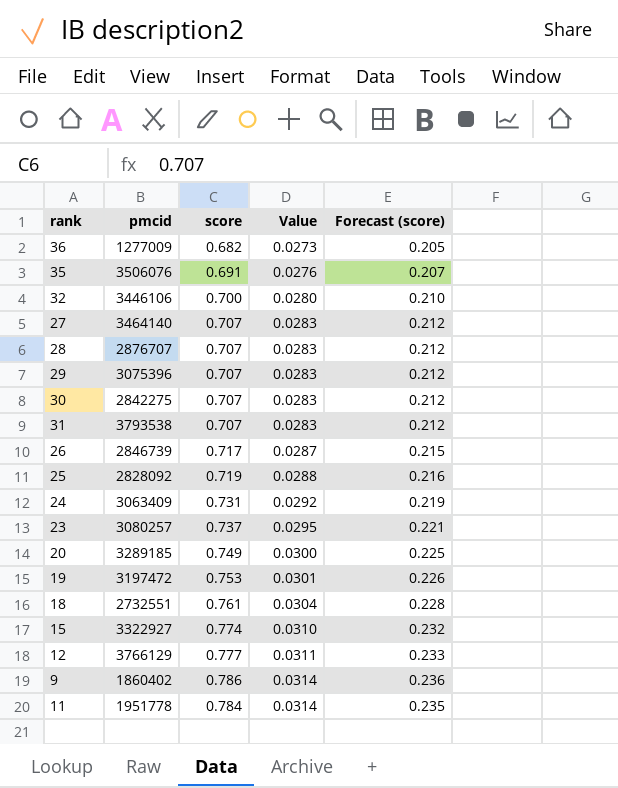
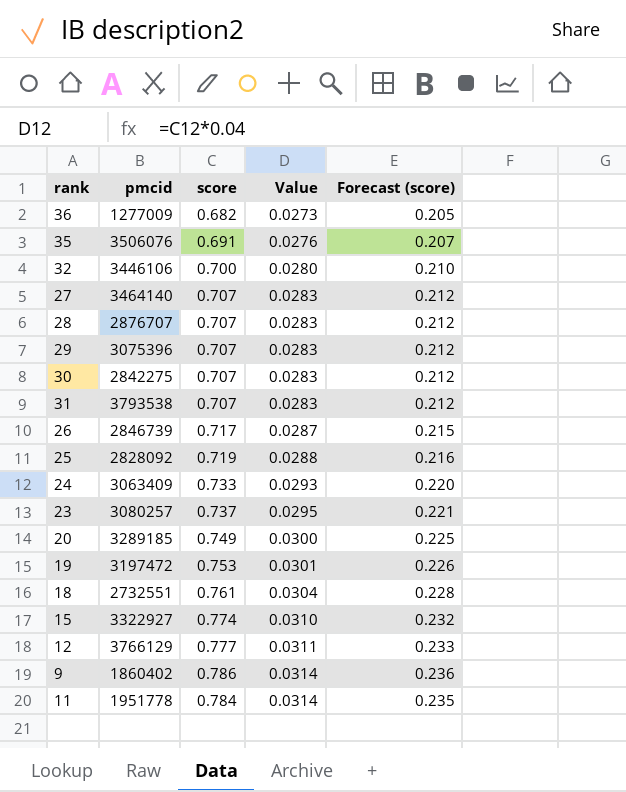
24 | score: 0.731 -> 0.733
24 | Value: 0.0292 -> 0.0293
24 | Forecast (score): 0.219 -> 0.220

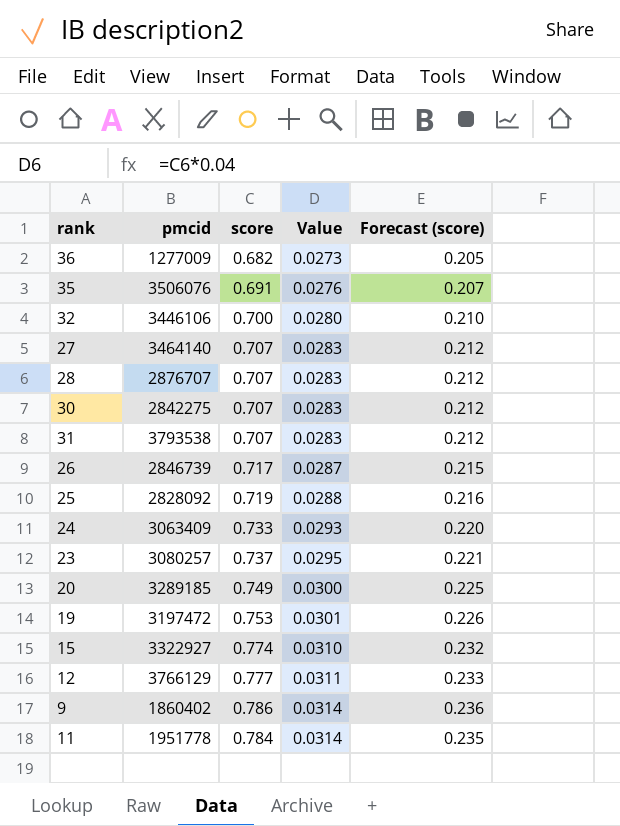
row 29: 3075396 | 0.707 | 0.0283 | 0.212 -> none
row 18: 2732551 | 0.761 | 0.0304 | 0.228 -> none

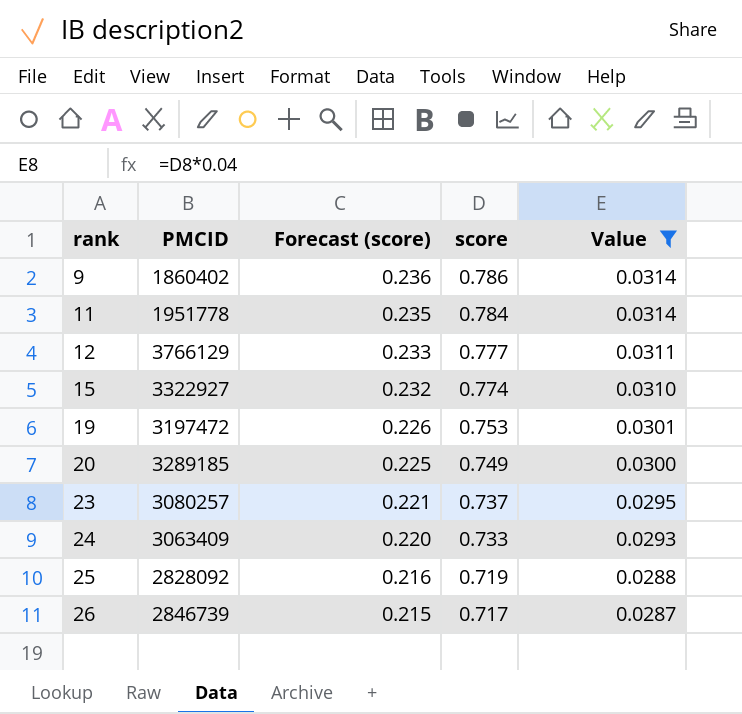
filter: none -> Value >= 0.0287
row order: Value ascending -> rank ascending
column name: pmcid -> PMCID
column Forecast (score) | position: 5 -> 3

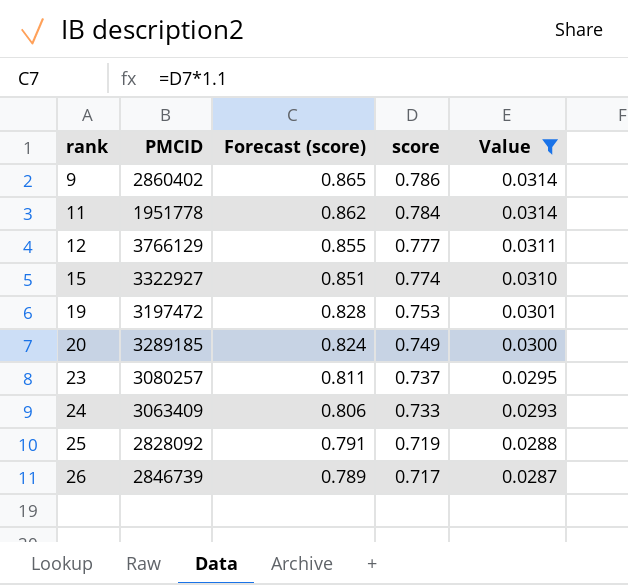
column Forecast (score) | formula: [score] * 0.3 -> [score] * 1.1
9 | PMCID: 1860402 -> 2860402

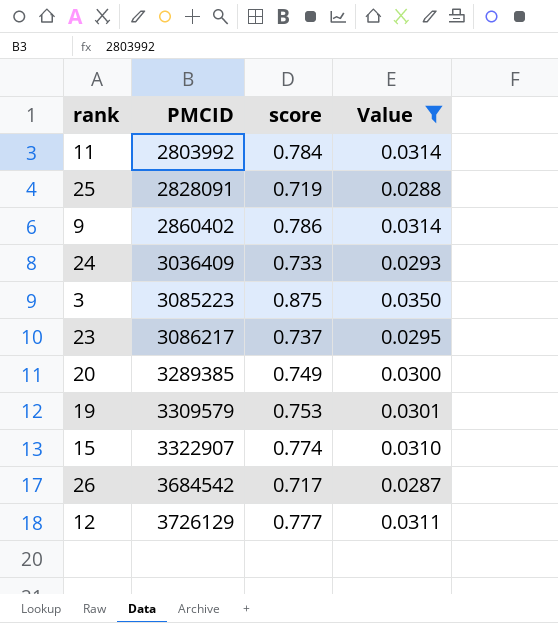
row order: rank ascending -> PMCID ascending
column Forecast (score) | formula: [score] * 1.1 -> none
11 | PMCID: 1951778 -> 2803992
25 | PMCID: 2828092 -> 2828091
24 | PMCID: 3063409 -> 3036409
row 3: none -> 3085223 | 0.875 | 0.0350
23 | PMCID: 3080257 -> 3086217
20 | PMCID: 3289185 -> 3289385
19 | PMCID: 3197472 -> 3309579
15 | PMCID: 3322927 -> 3322907
26 | PMCID: 2846739 -> 3684542
12 | PMCID: 3766129 -> 3726129

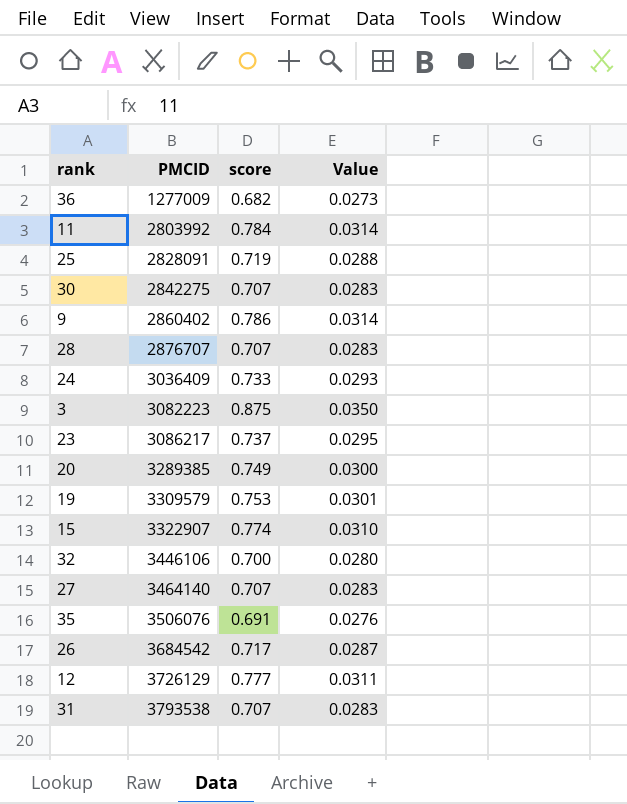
filter: Value >= 0.0287 -> none
3 | PMCID: 3085223 -> 3082223

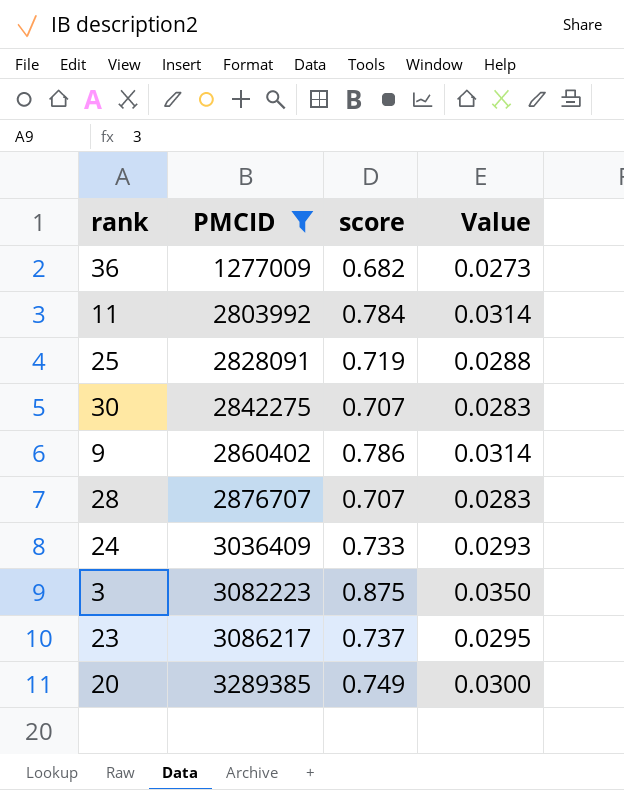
filter: none -> PMCID <= 3289385

